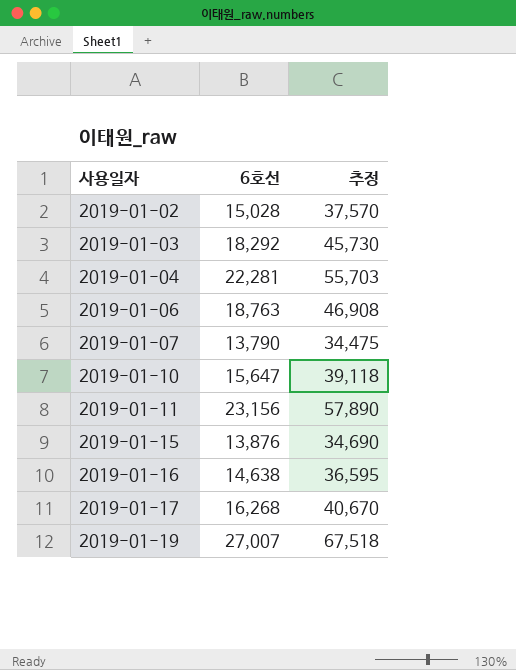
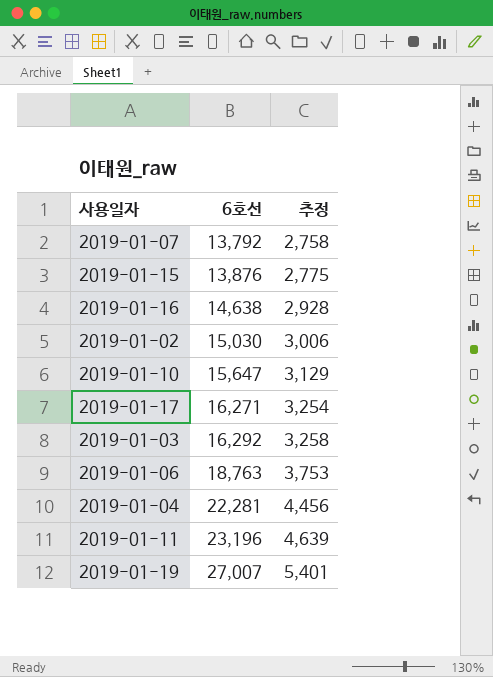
row order: 사용일자 ascending -> 6호선 ascending
column 추정 | formula: [6호선] * 2.5 -> [6호선] * 0.2
2019-01-07 | 6호선: 13,790 -> 13,792
2019-01-02 | 6호선: 15,028 -> 15,030
2019-01-17 | 6호선: 16,268 -> 16,271
2019-01-03 | 6호선: 18,292 -> 16,292
2019-01-11 | 6호선: 23,156 -> 23,196

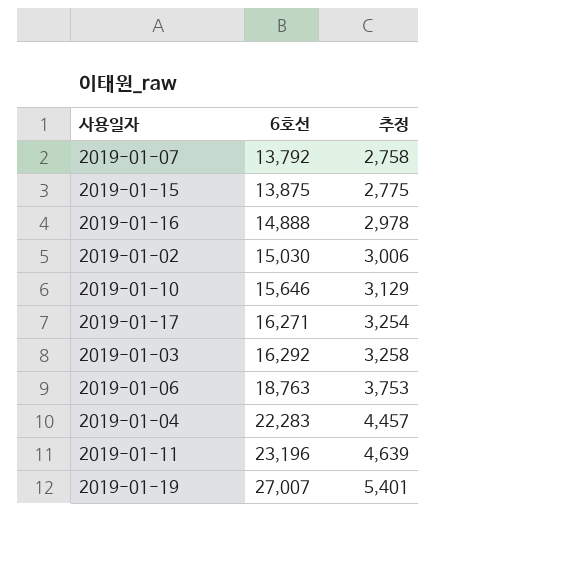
2019-01-15 | 6호선: 13,876 -> 13,875
2019-01-16 | 6호선: 14,638 -> 14,888
2019-01-16 | 추정: 2,928 -> 2,978
2019-01-10 | 6호선: 15,647 -> 15,646
2019-01-04 | 6호선: 22,281 -> 22,283
2019-01-04 | 추정: 4,456 -> 4,457

